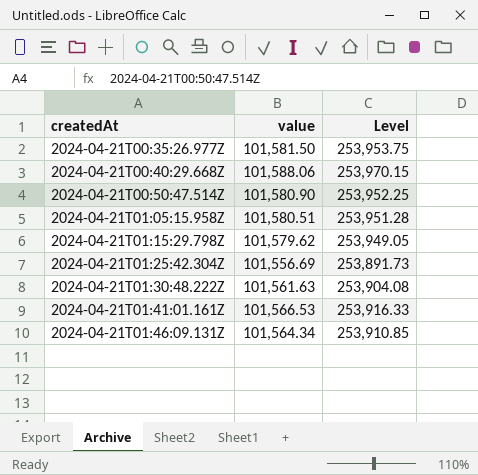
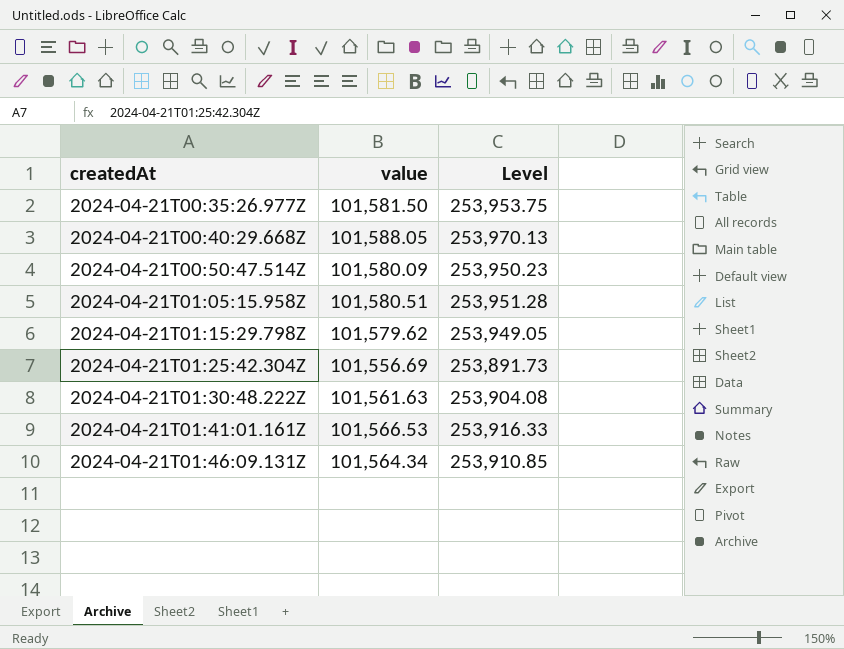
2024-04-21T00:40:29.668Z | value: 101,588.06 -> 101,588.05
2024-04-21T00:40:29.668Z | Level: 253,970.15 -> 253,970.13
2024-04-21T00:50:47.514Z | value: 101,580.90 -> 101,580.09
2024-04-21T00:50:47.514Z | Level: 253,952.25 -> 253,950.23

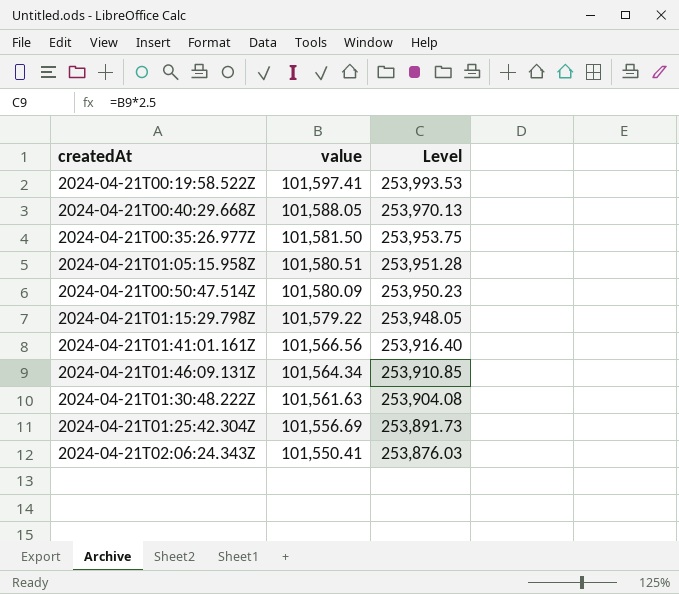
row order: createdAt ascending -> value descending
row 2024-04-21T00:19:58.522Z: none -> 101,597.41 | 253,993.53
2024-04-21T01:15:29.798Z | value: 101,579.62 -> 101,579.22
2024-04-21T01:15:29.798Z | Level: 253,949.05 -> 253,948.05
2024-04-21T01:41:01.161Z | value: 101,566.53 -> 101,566.56
2024-04-21T01:41:01.161Z | Level: 253,916.33 -> 253,916.40
row 2024-04-21T02:06:24.343Z: none -> 101,550.41 | 253,876.03

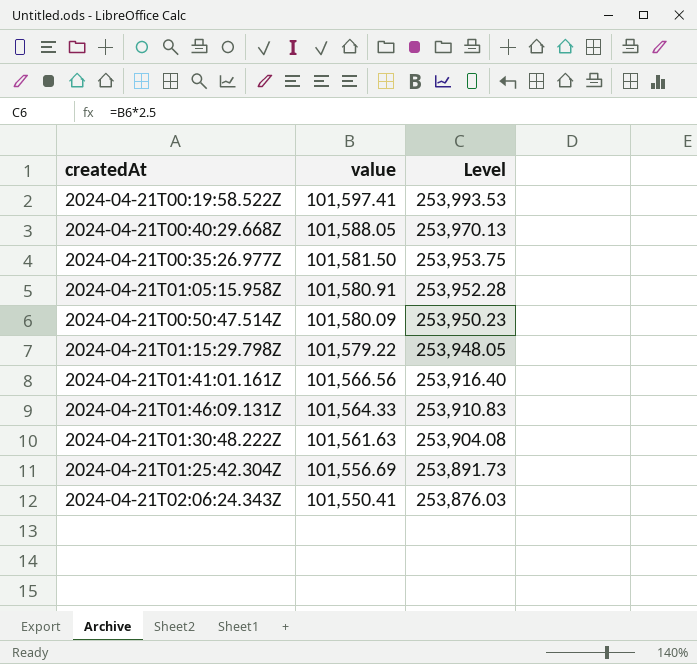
2024-04-21T01:05:15.958Z | value: 101,580.51 -> 101,580.91
2024-04-21T01:05:15.958Z | Level: 253,951.28 -> 253,952.28
2024-04-21T01:46:09.131Z | value: 101,564.34 -> 101,564.33
2024-04-21T01:46:09.131Z | Level: 253,910.85 -> 253,910.83

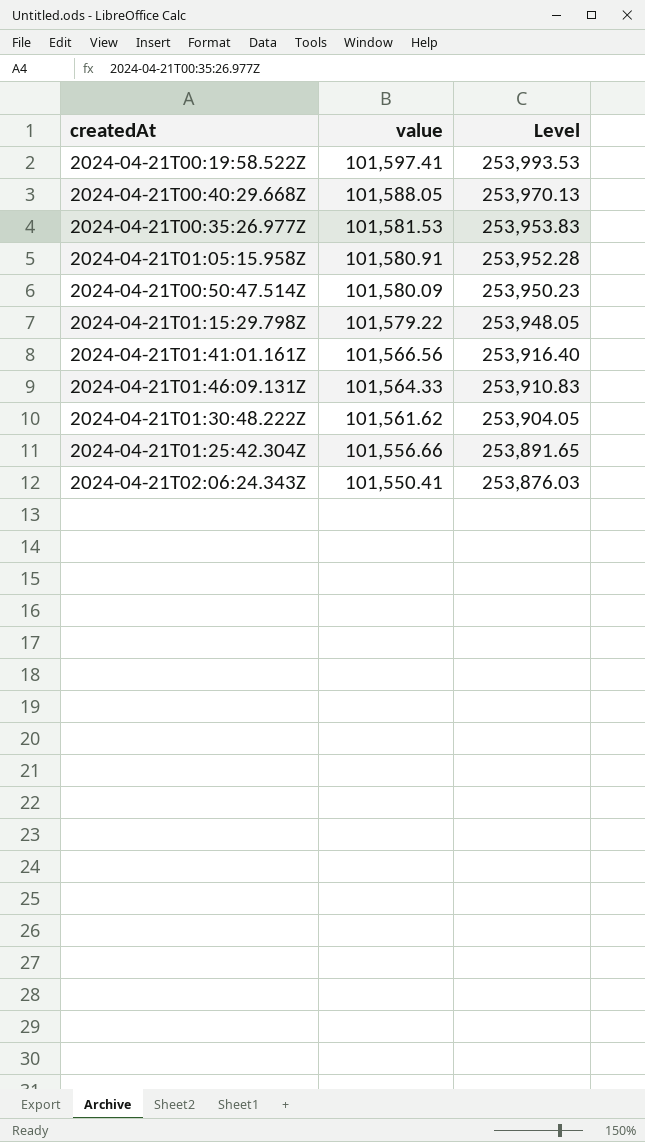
2024-04-21T00:35:26.977Z | value: 101,581.50 -> 101,581.53
2024-04-21T00:35:26.977Z | Level: 253,953.75 -> 253,953.83
2024-04-21T01:30:48.222Z | value: 101,561.63 -> 101,561.62
2024-04-21T01:30:48.222Z | Level: 253,904.08 -> 253,904.05
2024-04-21T01:25:42.304Z | value: 101,556.69 -> 101,556.66
2024-04-21T01:25:42.304Z | Level: 253,891.73 -> 253,891.65

